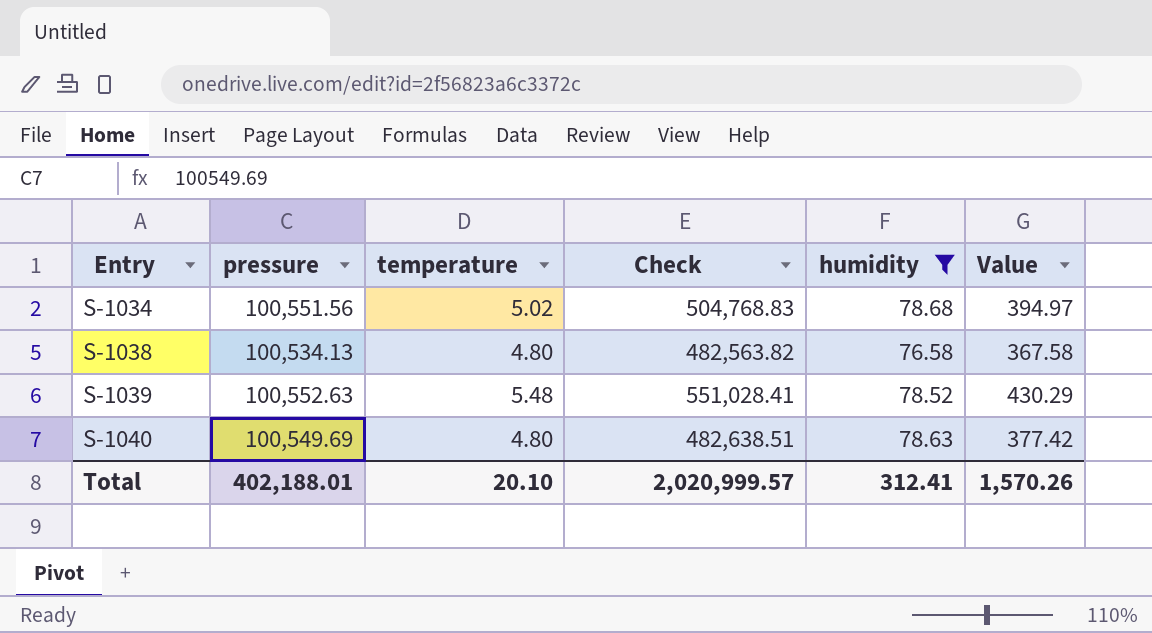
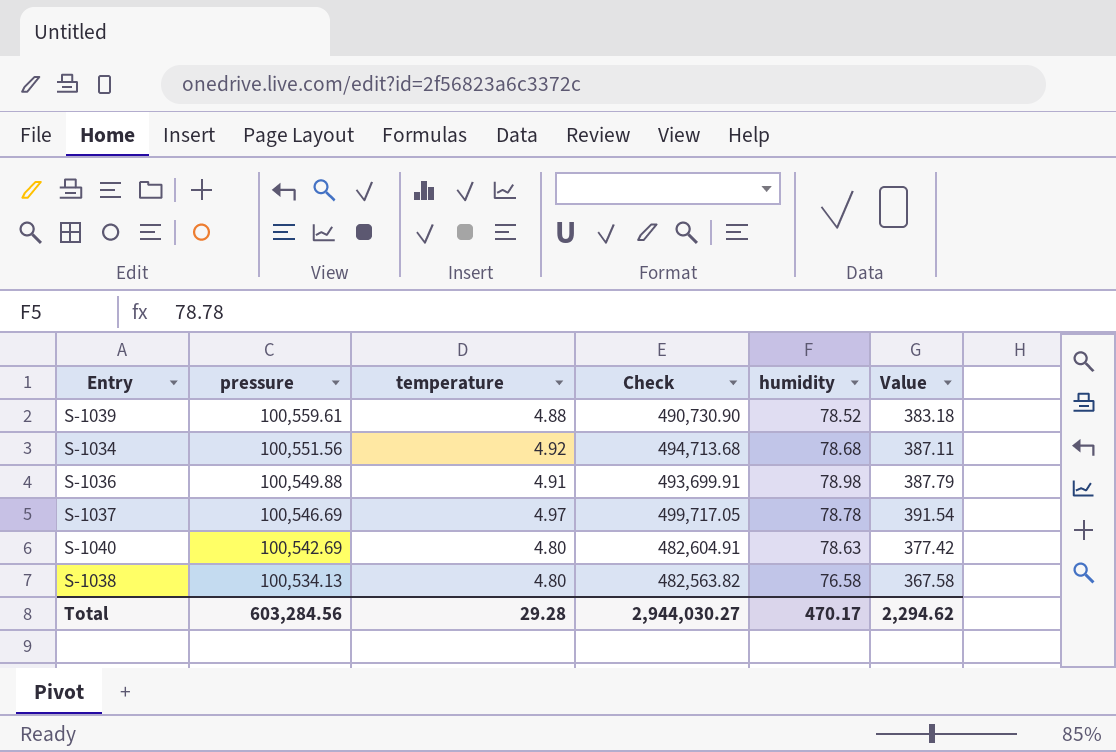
filter: humidity <= 78.68 -> none
row order: Entry ascending -> pressure descending
S-1039 | pressure: 100,552.63 -> 100,559.61
S-1039 | temperature: 5.48 -> 4.88
S-1039 | Check: 551,028.41 -> 490,730.90
S-1039 | Value: 430.29 -> 383.18
S-1034 | temperature: 5.02 -> 4.92
S-1034 | Check: 504,768.83 -> 494,713.68
S-1034 | Value: 394.97 -> 387.11
S-1040 | pressure: 100,549.69 -> 100,542.69
S-1040 | Check: 482,638.51 -> 482,604.91
Total | pressure: 402,188.01 -> 603,284.56
Total | temperature: 20.10 -> 29.28
Total | Check: 2,020,999.57 -> 2,944,030.27
Total | humidity: 312.41 -> 470.17
Total | Value: 1,570.26 -> 2,294.62

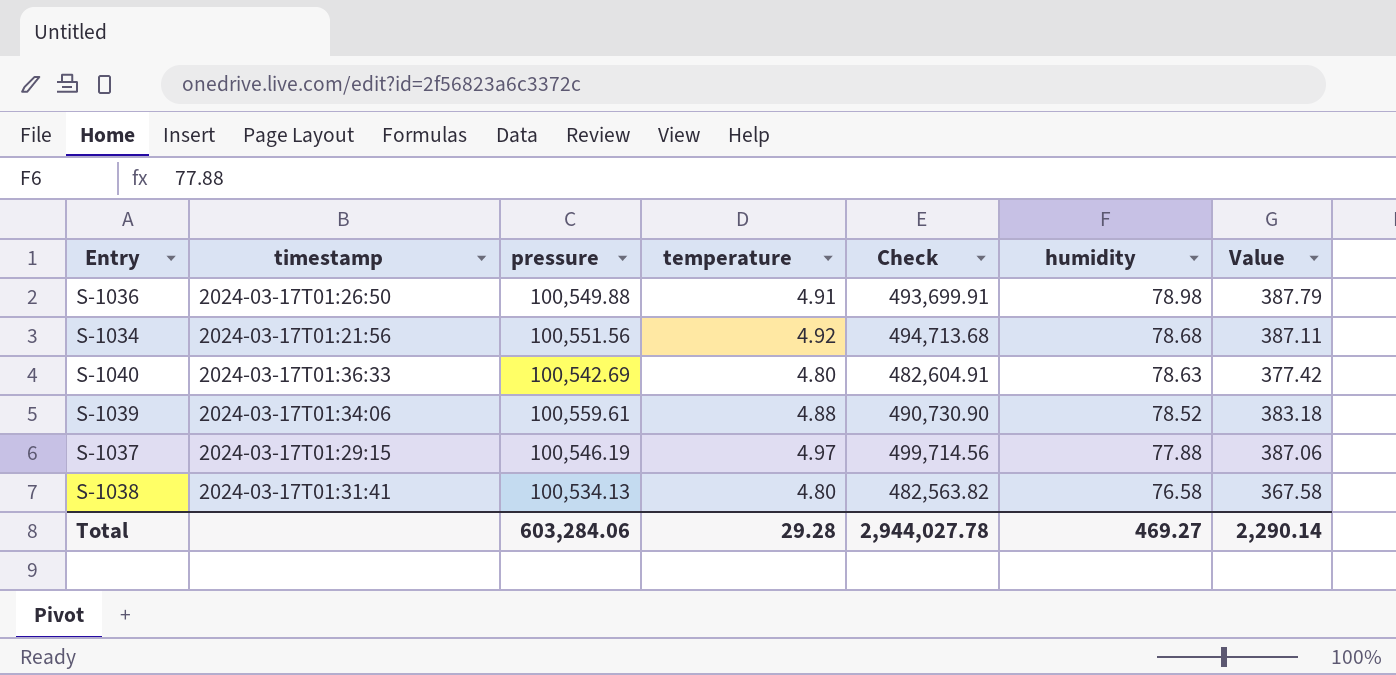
row order: pressure descending -> humidity descending
column timestamp | position: none -> 2
S-1037 | pressure: 100,546.69 -> 100,546.19
S-1037 | Check: 499,717.05 -> 499,714.56
S-1037 | humidity: 78.78 -> 77.88
S-1037 | Value: 391.54 -> 387.06
Total | pressure: 603,284.56 -> 603,284.06
Total | Check: 2,944,030.27 -> 2,944,027.78
Total | humidity: 470.17 -> 469.27
Total | Value: 2,294.62 -> 2,290.14

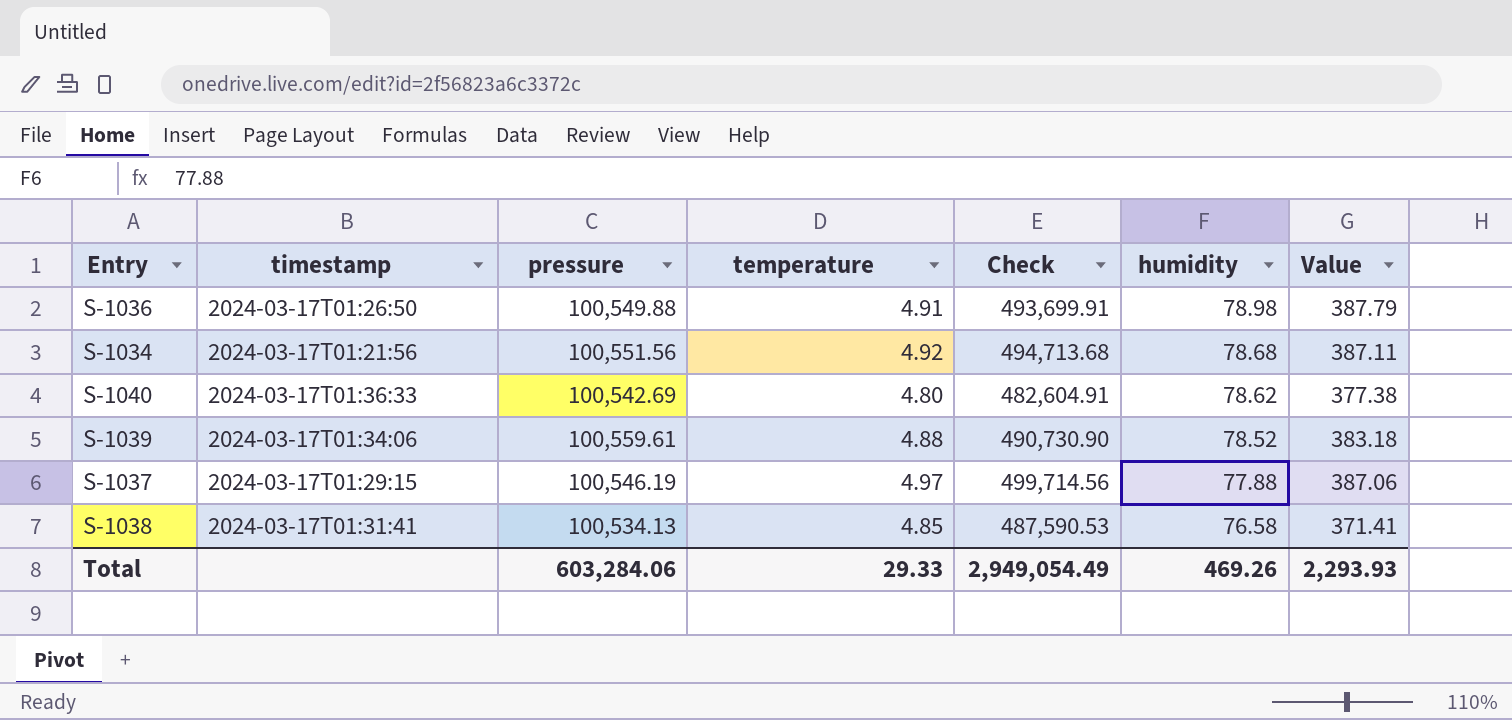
S-1040 | humidity: 78.63 -> 78.62
S-1040 | Value: 377.42 -> 377.38
S-1038 | temperature: 4.80 -> 4.85
S-1038 | Check: 482,563.82 -> 487,590.53
S-1038 | Value: 367.58 -> 371.41
Total | temperature: 29.28 -> 29.33
Total | Check: 2,944,027.78 -> 2,949,054.49
Total | humidity: 469.27 -> 469.26
Total | Value: 2,290.14 -> 2,293.93

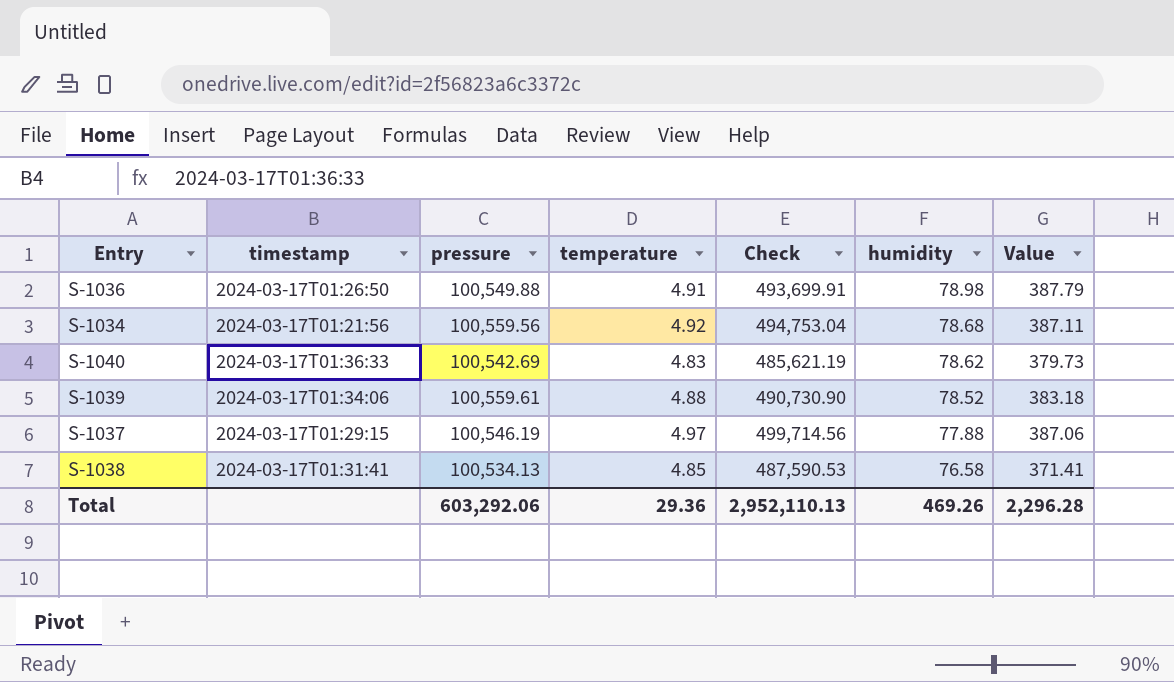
S-1034 | pressure: 100,551.56 -> 100,559.56
S-1034 | Check: 494,713.68 -> 494,753.04
S-1040 | temperature: 4.80 -> 4.83
S-1040 | Check: 482,604.91 -> 485,621.19
S-1040 | Value: 377.38 -> 379.73
Total | pressure: 603,284.06 -> 603,292.06
Total | temperature: 29.33 -> 29.36
Total | Check: 2,949,054.49 -> 2,952,110.13
Total | Value: 2,293.93 -> 2,296.28

